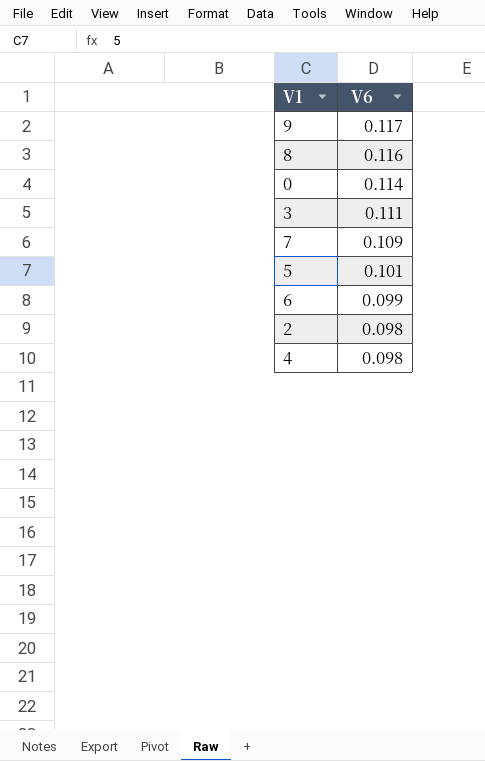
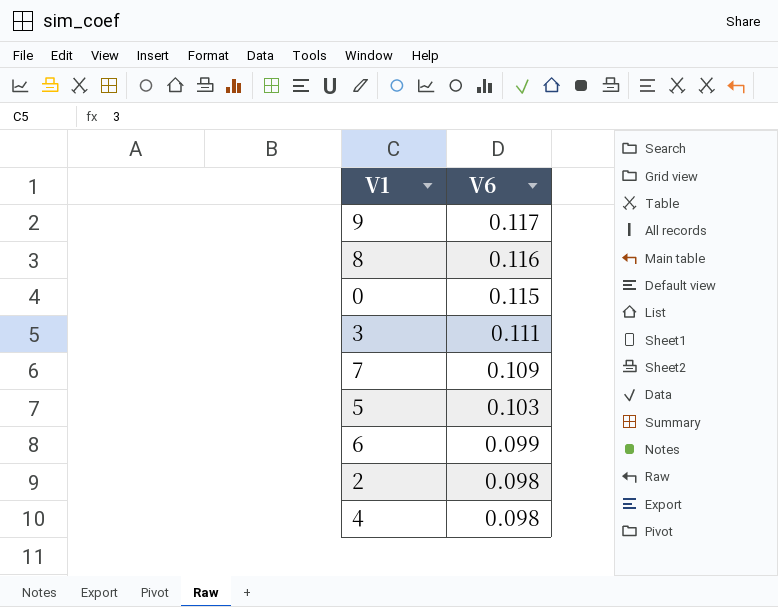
0 | V6: 0.114 -> 0.115
5 | V6: 0.101 -> 0.103

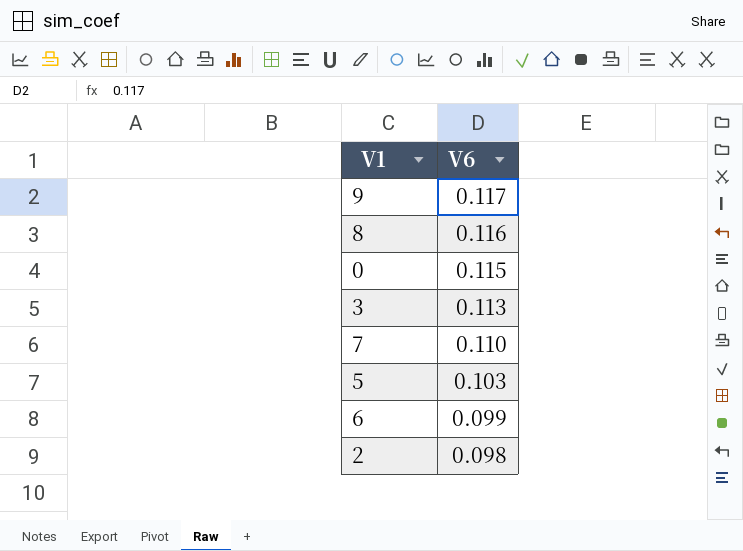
row 4: 0.098 -> none
3 | V6: 0.111 -> 0.113
7 | V6: 0.109 -> 0.110

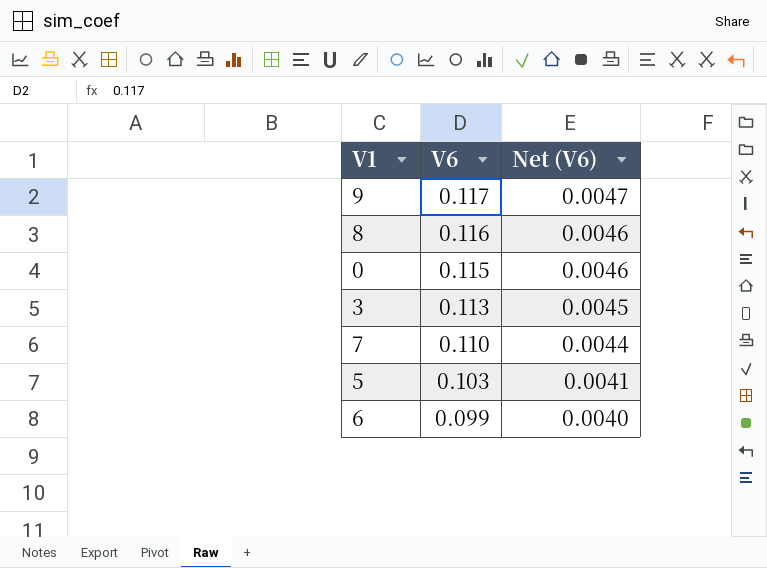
column Net (V6) | formula: none -> [V6] * 0.04
row 2: 0.098 -> none

